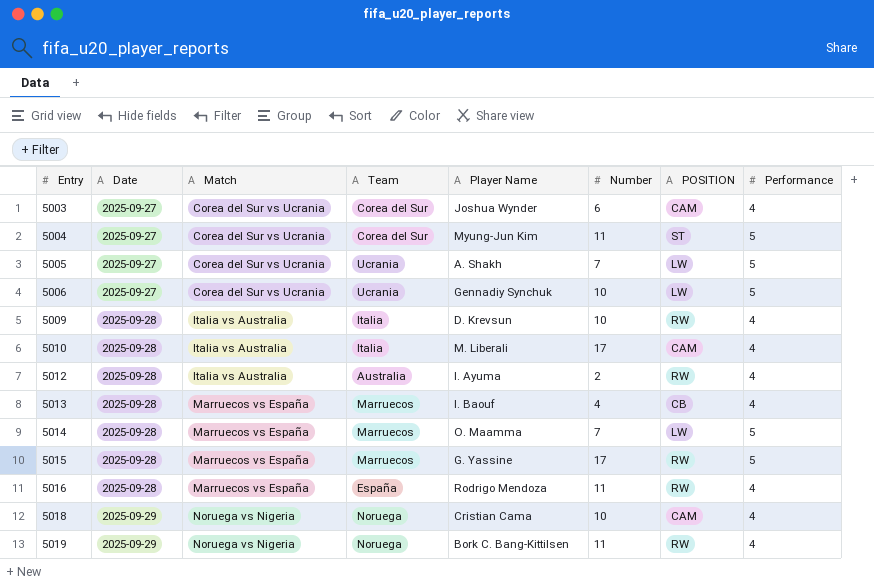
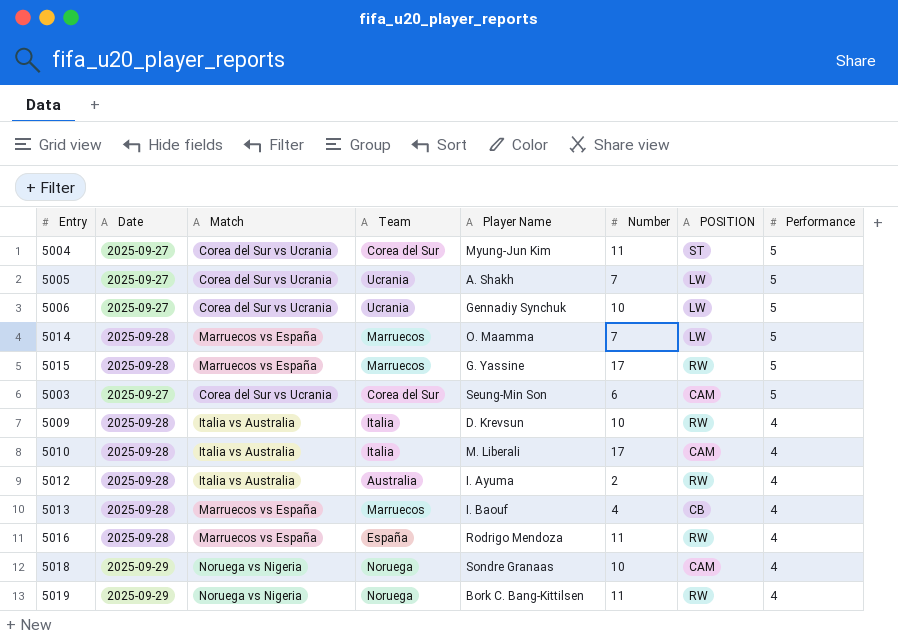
row order: Entry ascending -> Performance descending
5003 | Player Name: Joshua Wynder -> Seung-Min Son
5003 | Performance: 4 -> 5
5018 | Player Name: Cristian Cama -> Sondre Granaas

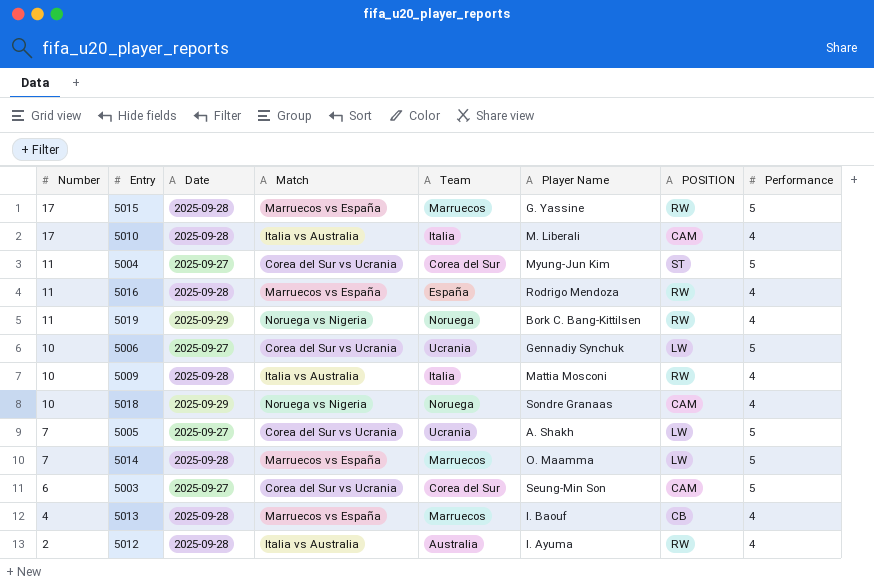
row order: Performance descending -> Number descending
column Number | position: 6 -> 1
5009 | Player Name: D. Krevsun -> Mattia Mosconi

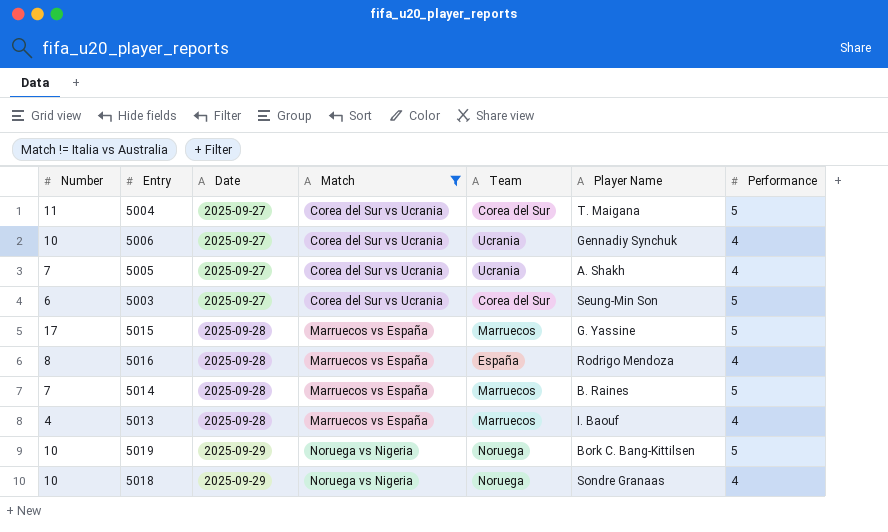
filter: none -> Match != Italia vs Australia
row order: Number descending -> Date ascending
column POSITION | position: 7 -> none
5004 | Player Name: Myung-Jun Kim -> T. Maigana
5006 | Performance: 5 -> 4
5005 | Performance: 5 -> 4
5016 | Number: 11 -> 8
5014 | Player Name: O. Maamma -> B. Raines
5019 | Number: 11 -> 10
5019 | Performance: 4 -> 5

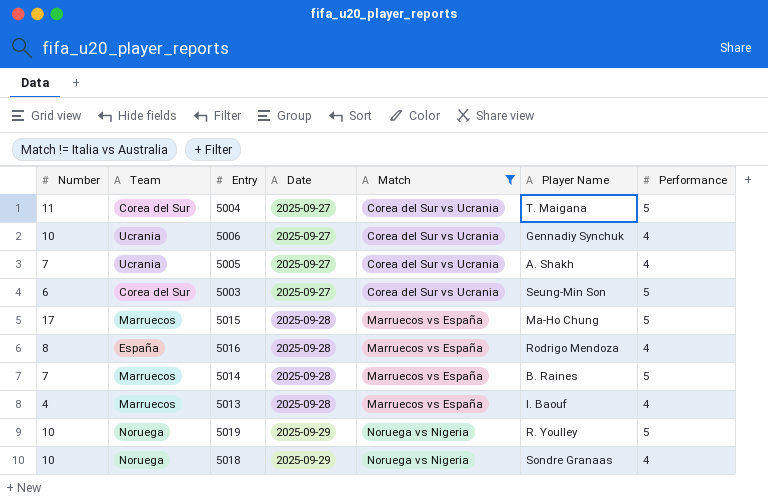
column Team | position: 5 -> 2
5015 | Player Name: G. Yassine -> Ma-Ho Chung
5019 | Player Name: Bork C. Bang-Kittilsen -> R. Youlley

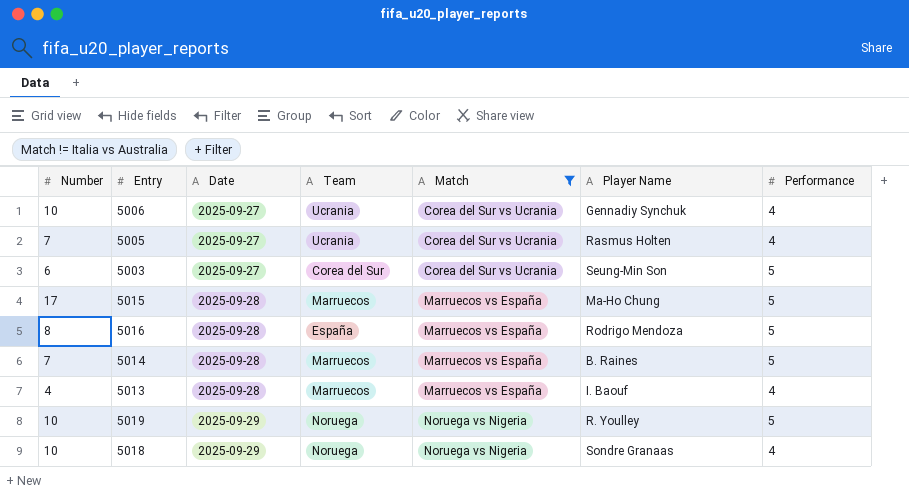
column Team | position: 2 -> 4
row 5004: 11 | Corea del Sur | 2025-09-27 | Corea del Sur vs Ucrania | T. Maigana | 5 -> none
5005 | Player Name: A. Shakh -> Rasmus Holten
5016 | Performance: 4 -> 5

